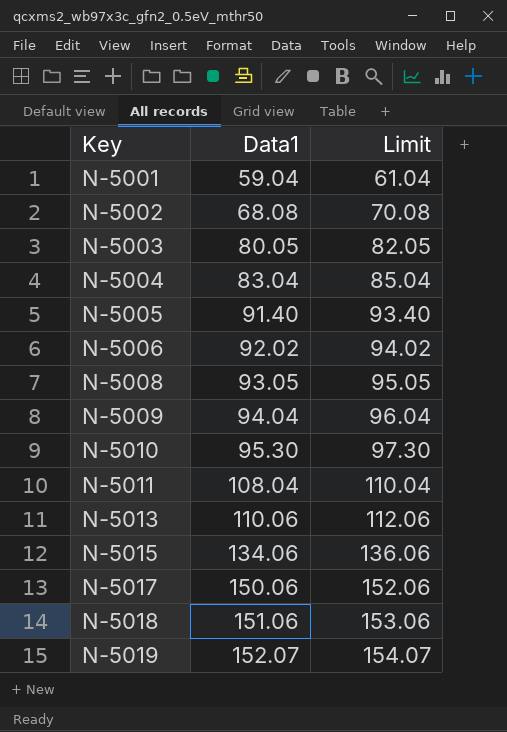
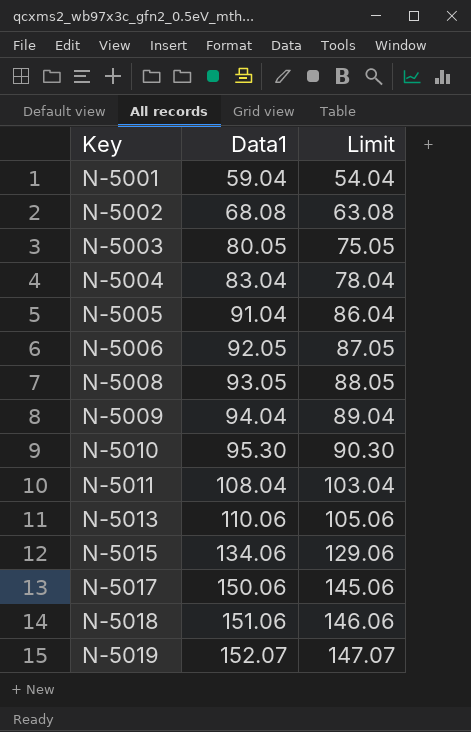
column Limit | formula: [Data1] + 2 -> [Data1] - 5
N-5005 | Data1: 91.40 -> 91.04
N-5006 | Data1: 92.02 -> 92.05

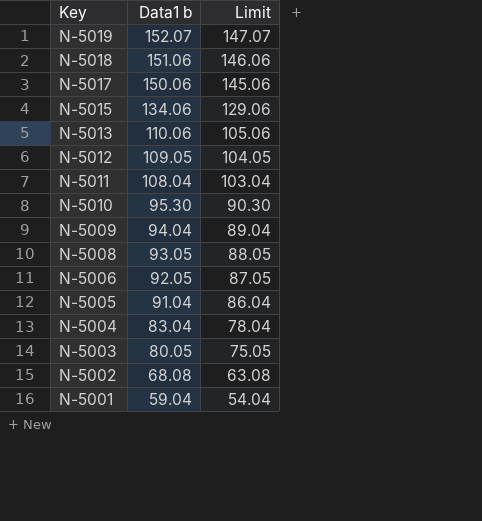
row order: Key ascending -> Key descending
column name: Data1 -> Data1 b
row N-5012: none -> 109.05 | 104.05

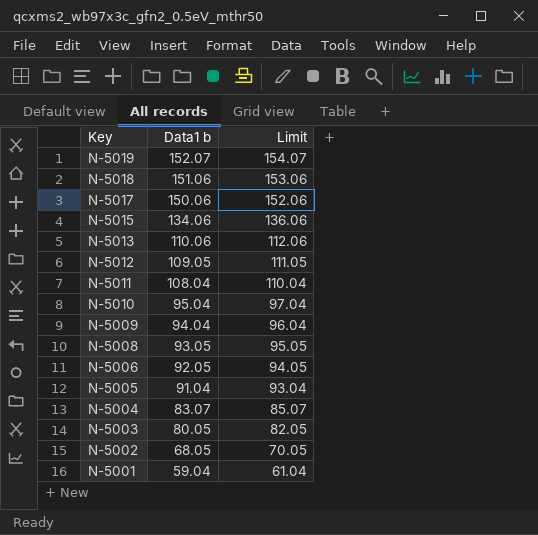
column Limit | formula: [Data1 b] - 5 -> [Data1 b] + 2
N-5010 | Data1 b: 95.30 -> 95.04
N-5004 | Data1 b: 83.04 -> 83.07
N-5002 | Data1 b: 68.08 -> 68.05

